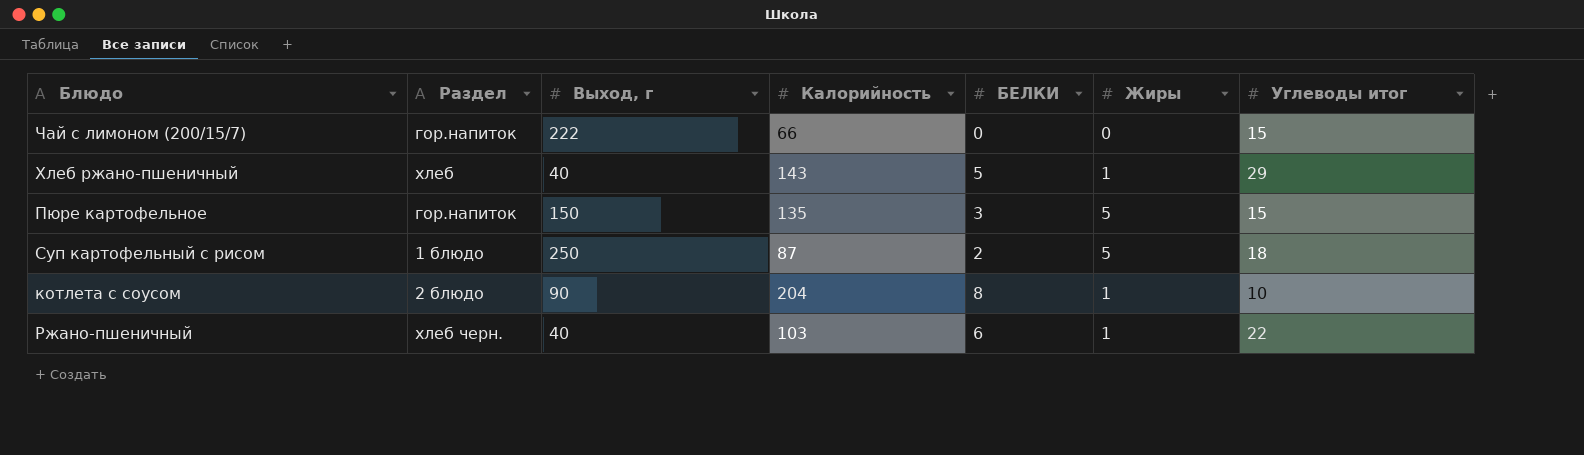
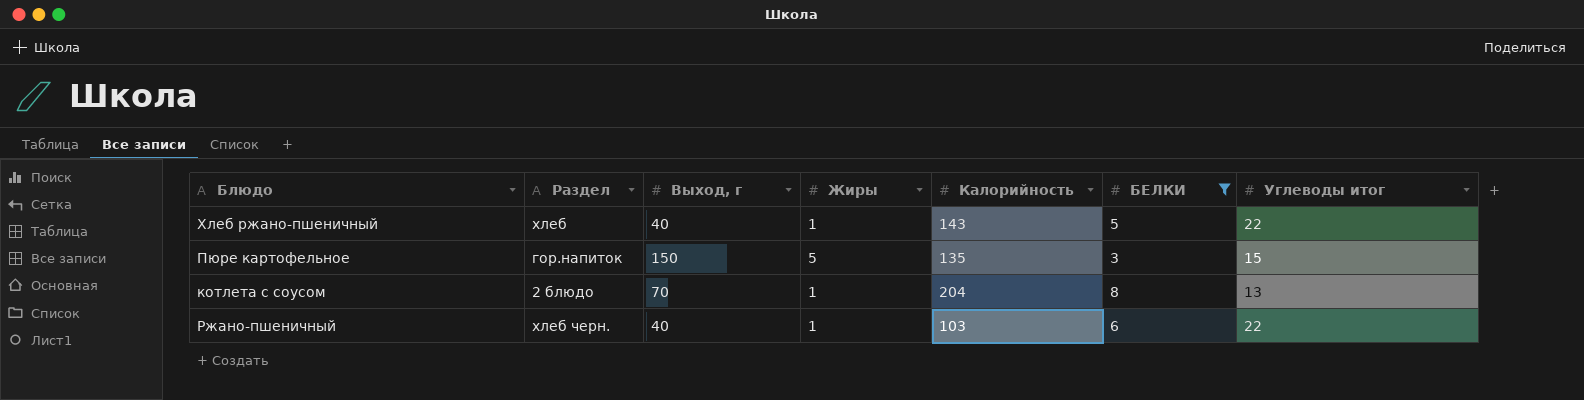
filter: none -> БЕЛКИ >= 3
column Жиры | position: 6 -> 4
Хлеб ржано-пшеничный | Углеводы итог: 29 -> 22
котлета с соусом | Выход, г: 90 -> 70
котлета с соусом | Углеводы итог: 10 -> 13

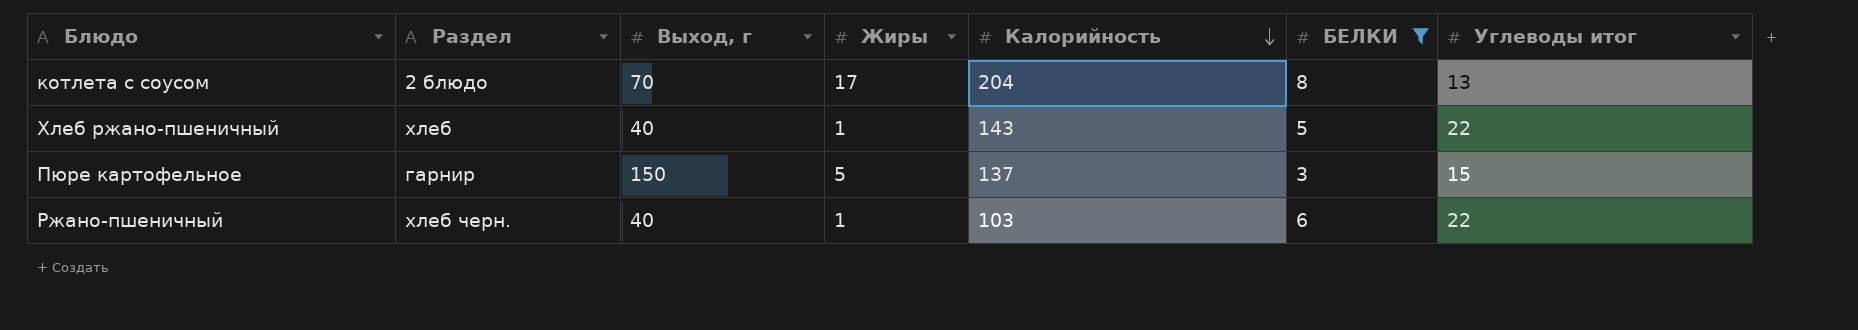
row order: none -> Калорийность descending
котлета с соусом | Жиры: 1 -> 17
Пюре картофельное | Раздел: гор.напиток -> гарнир
Пюре картофельное | Калорийность: 135 -> 137

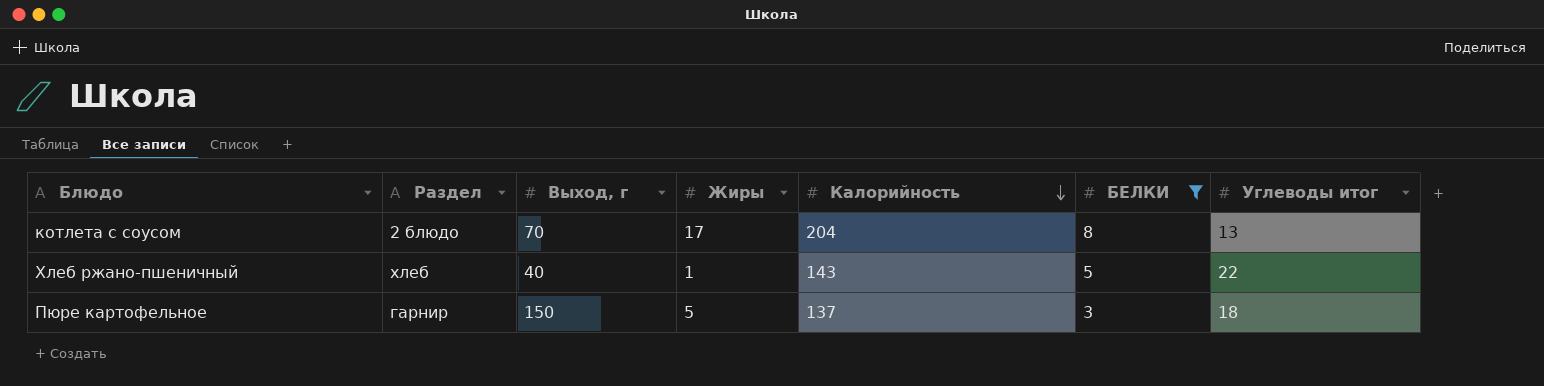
row Ржано-пшеничный: хлеб черн. | 40 | 1 | 103 | 6 | 22 -> none
Пюре картофельное | Углеводы итог: 15 -> 18

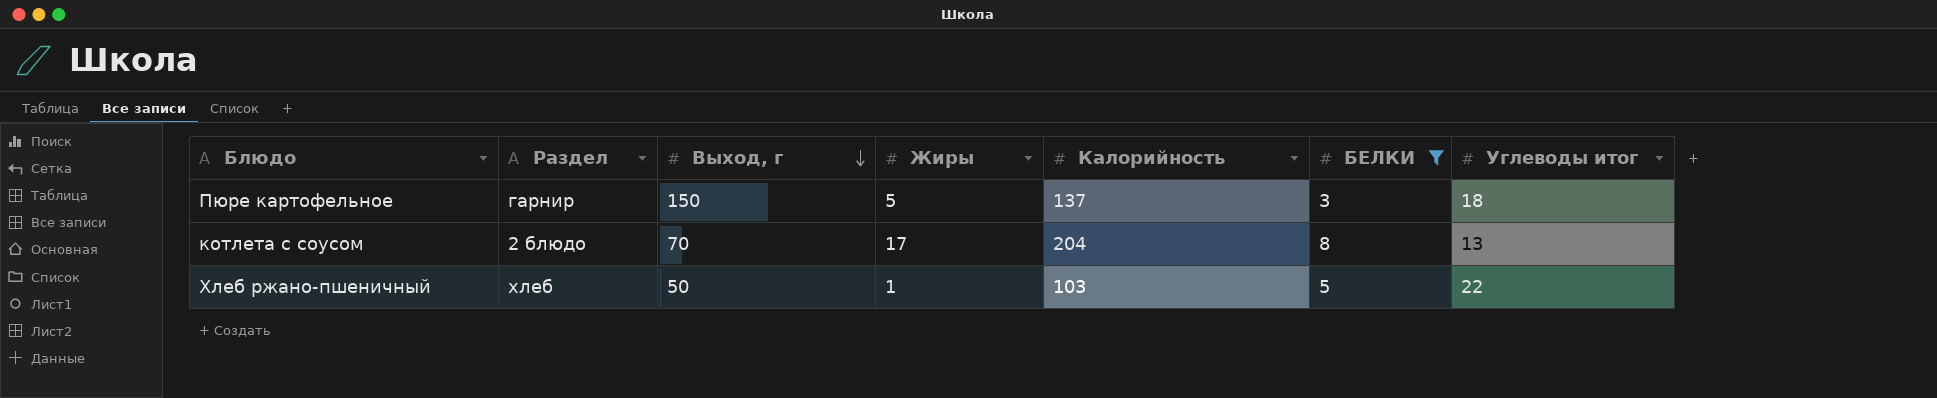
row order: Калорийность descending -> Выход, г descending
Хлеб ржано-пшеничный | Выход, г: 40 -> 50
Хлеб ржано-пшеничный | Калорийность: 143 -> 103

